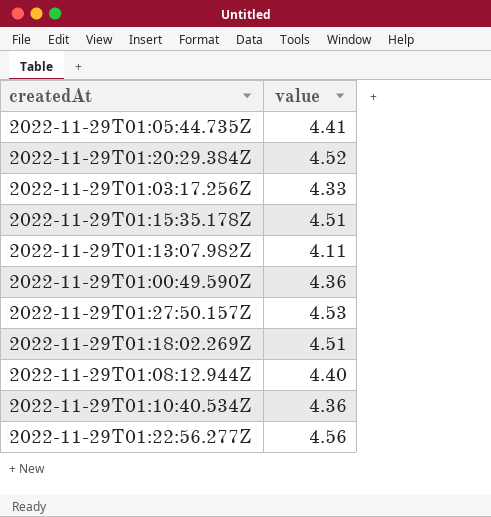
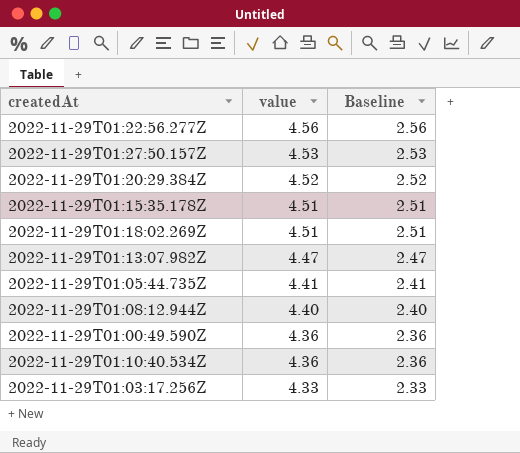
row order: none -> value descending
column Baseline | formula: none -> [value] - 2
2022-11-29T01:13:07.982Z | value: 4.11 -> 4.47

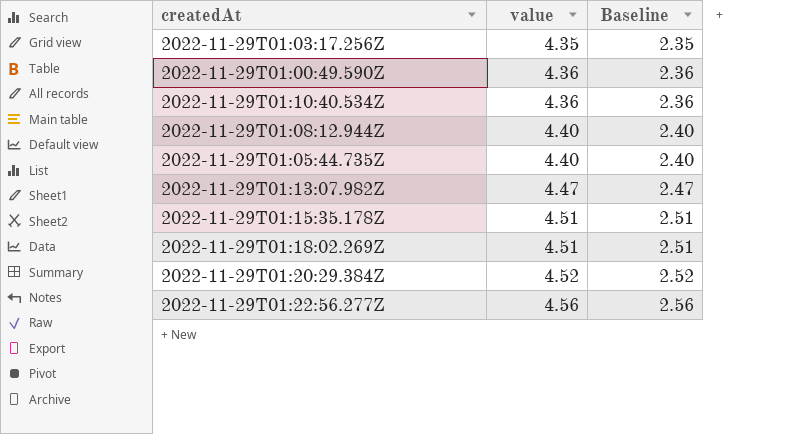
row order: value descending -> value ascending
row 2022-11-29T01:27:50.157Z: 4.53 | 2.53 -> none
2022-11-29T01:03:17.256Z | value: 4.33 -> 4.35
2022-11-29T01:03:17.256Z | Baseline: 2.33 -> 2.35
2022-11-29T01:05:44.735Z | value: 4.41 -> 4.40
2022-11-29T01:05:44.735Z | Baseline: 2.41 -> 2.40

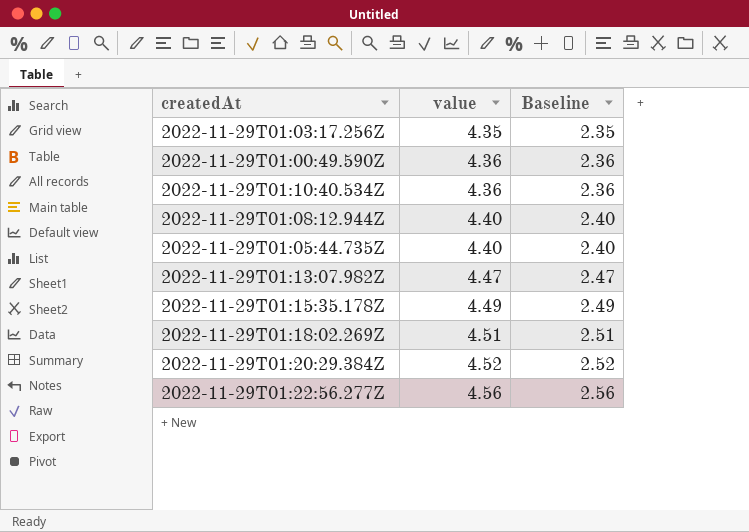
2022-11-29T01:15:35.178Z | value: 4.51 -> 4.49
2022-11-29T01:15:35.178Z | Baseline: 2.51 -> 2.49

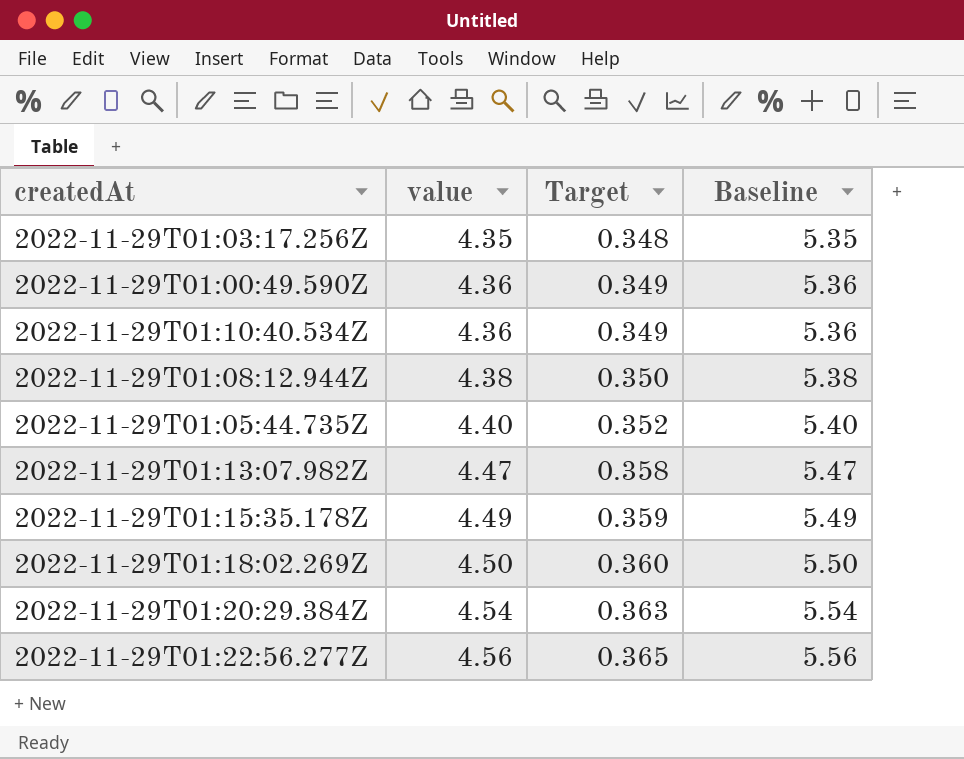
column Target | formula: none -> [value] * 0.08
column Baseline | formula: [value] - 2 -> [value] + 1
2022-11-29T01:08:12.944Z | value: 4.40 -> 4.38
2022-11-29T01:18:02.269Z | value: 4.51 -> 4.50
2022-11-29T01:20:29.384Z | value: 4.52 -> 4.54

